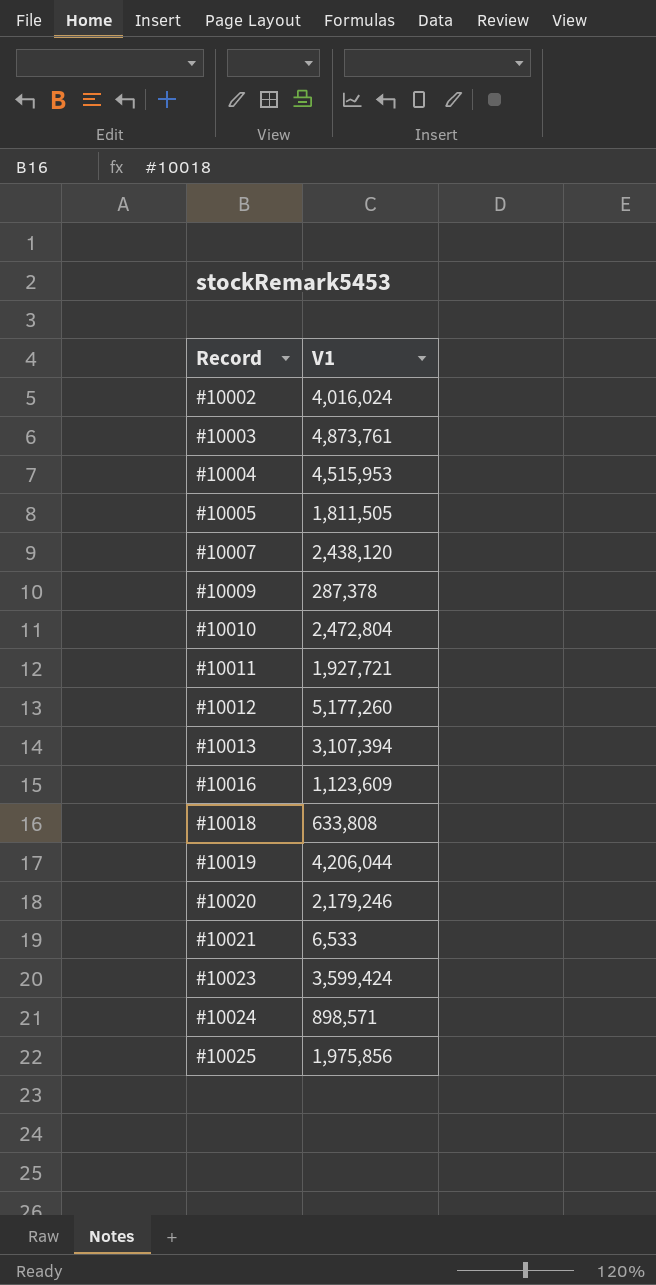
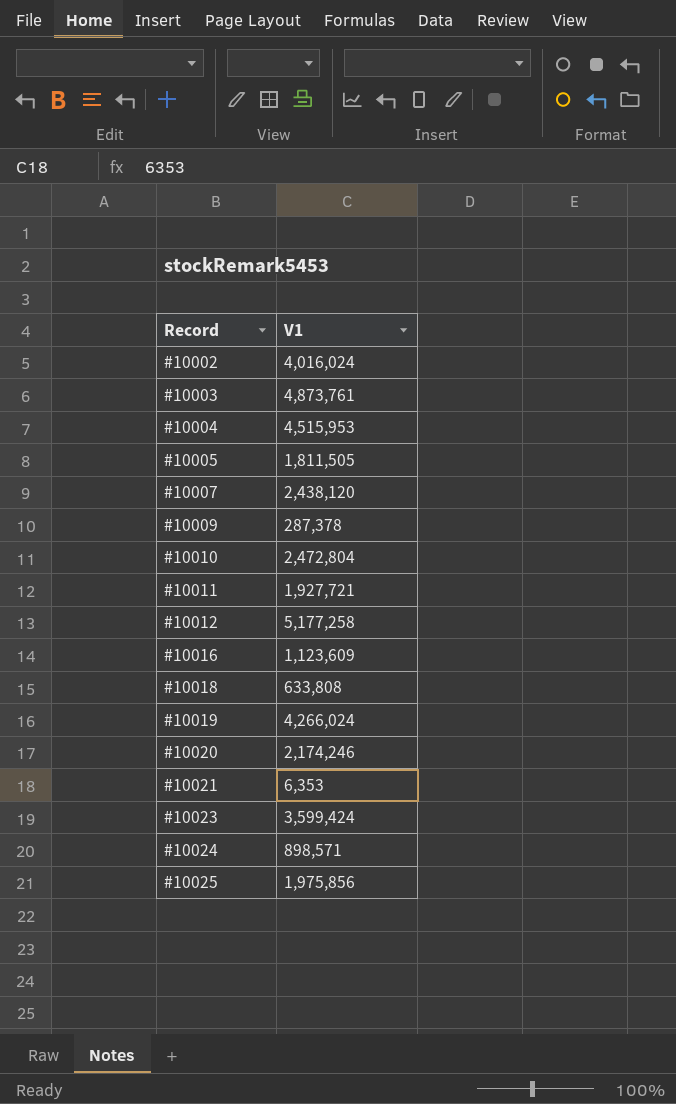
row #10013: 3,107,394 -> none
#10012 | V1: 5,177,260 -> 5,177,258
#10019 | V1: 4,206,044 -> 4,266,024
#10020 | V1: 2,179,246 -> 2,174,246
#10021 | V1: 6,533 -> 6,353

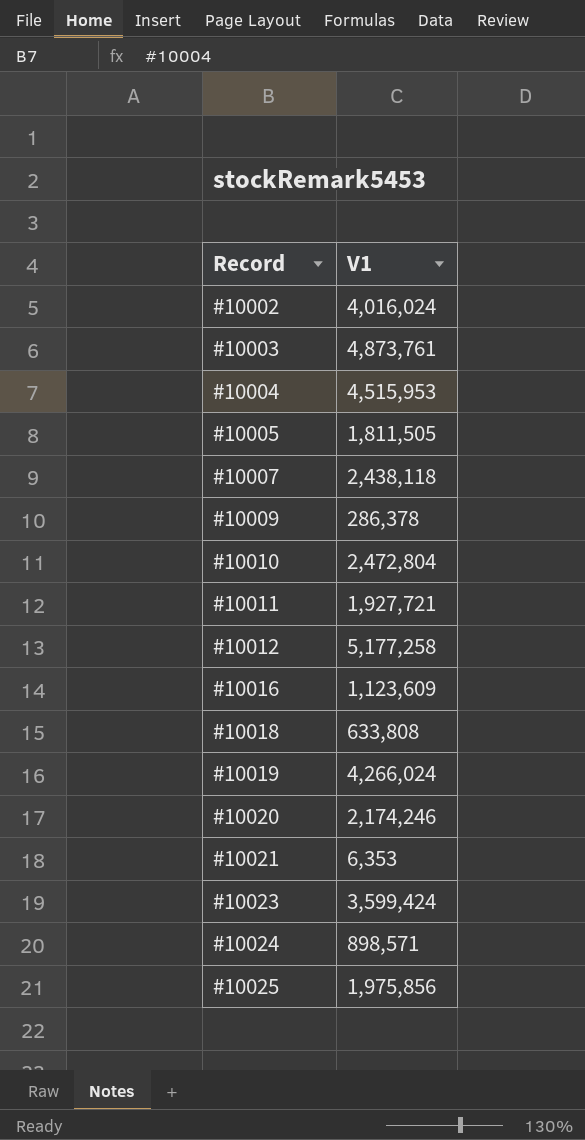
#10007 | V1: 2,438,120 -> 2,438,118
#10009 | V1: 287,378 -> 286,378

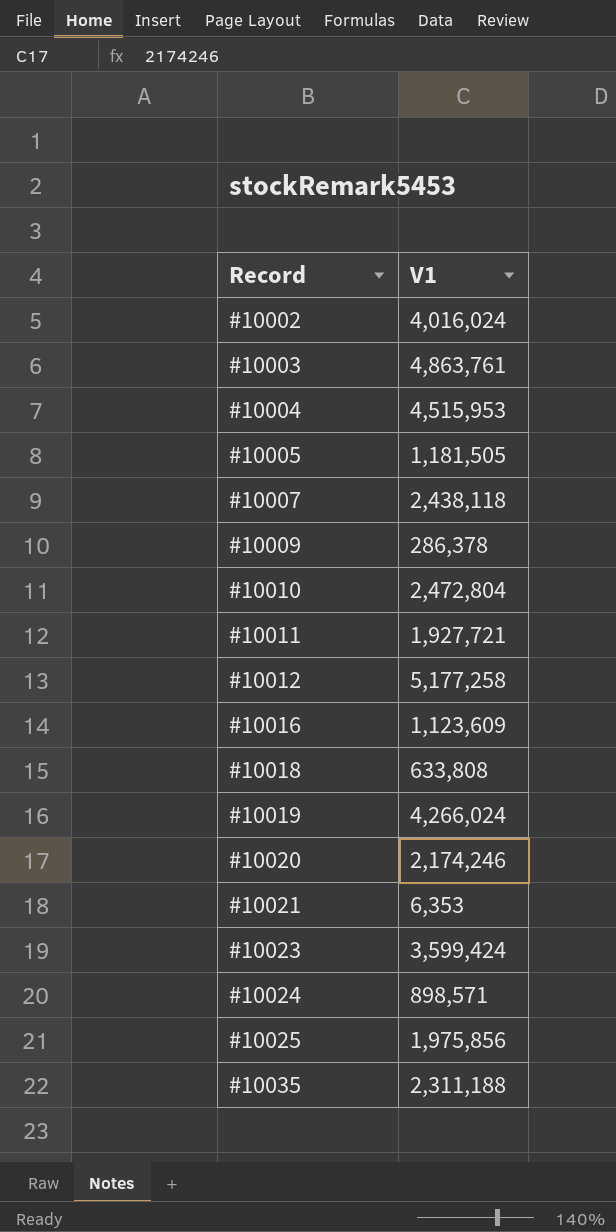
#10003 | V1: 4,873,761 -> 4,863,761
#10005 | V1: 1,811,505 -> 1,181,505
row #10035: none -> 2,311,188

